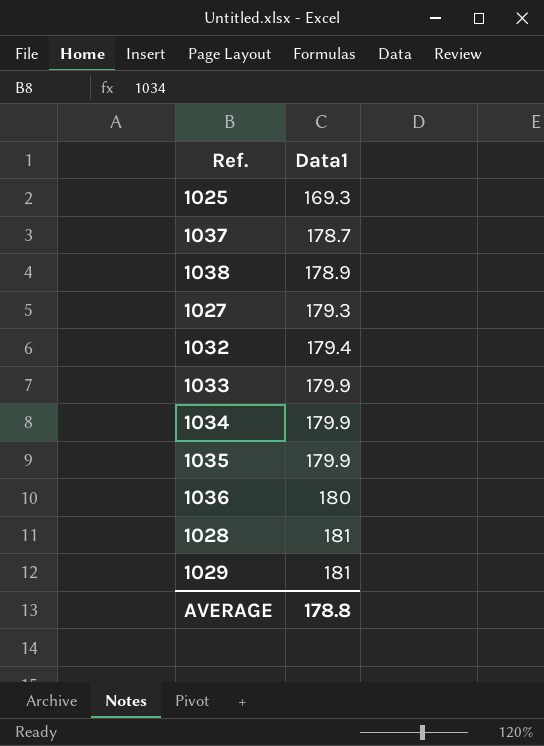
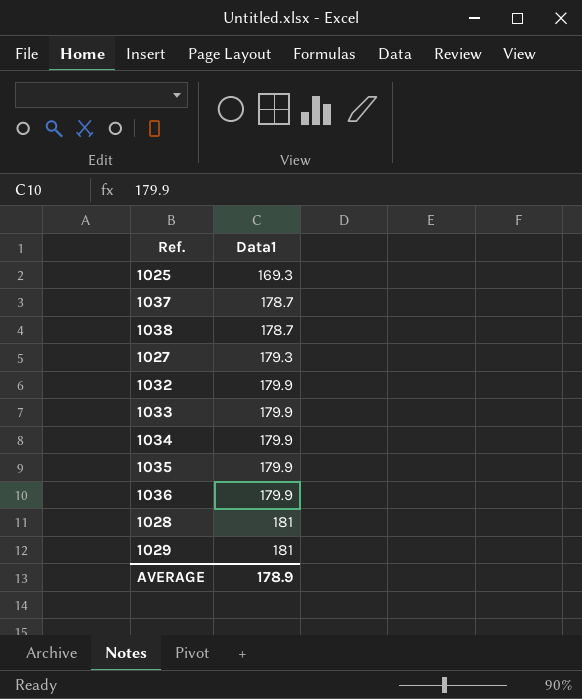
1038 | Data1: 178.9 -> 178.7
1032 | Data1: 179.4 -> 179.9
1036 | Data1: 180 -> 179.9
AVERAGE | Data1: 178.8 -> 178.9

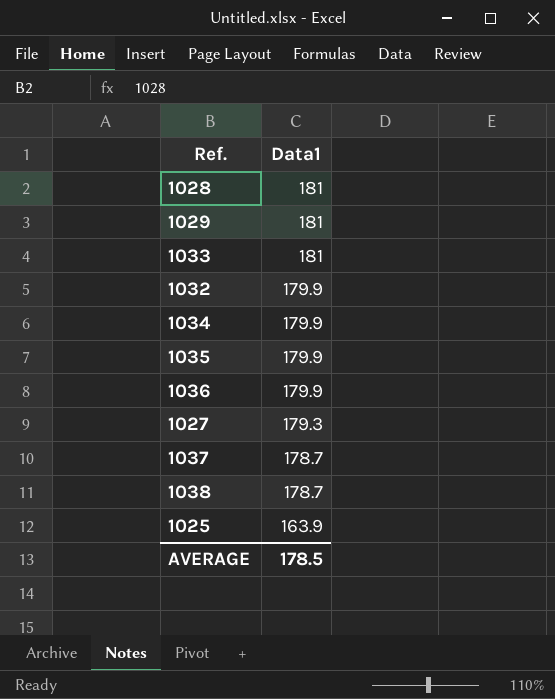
row order: Data1 ascending -> Data1 descending
1033 | Data1: 179.9 -> 181
1025 | Data1: 169.3 -> 163.9
AVERAGE | Data1: 178.9 -> 178.5

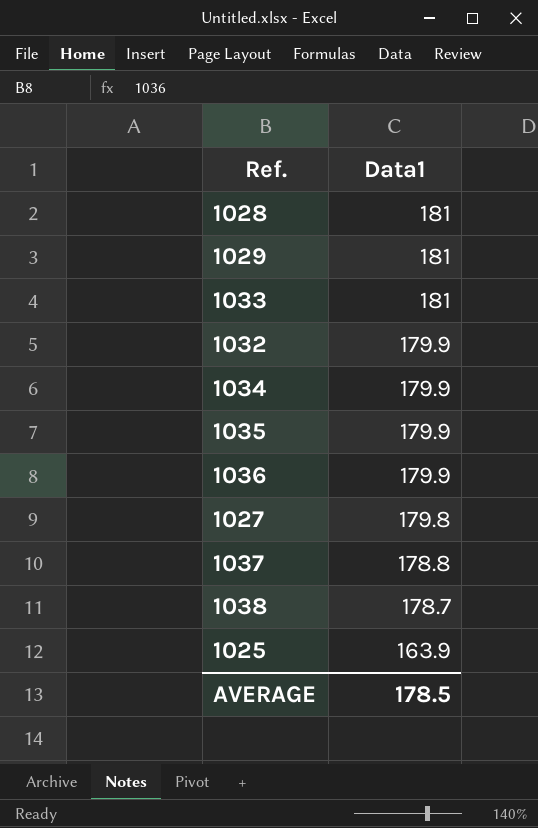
1027 | Data1: 179.3 -> 179.8
1037 | Data1: 178.7 -> 178.8

